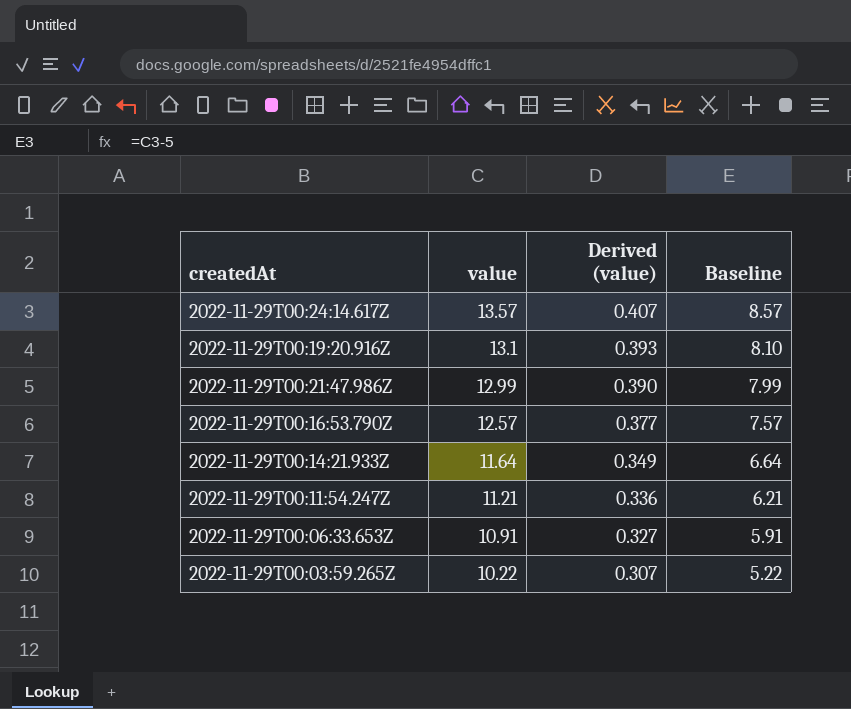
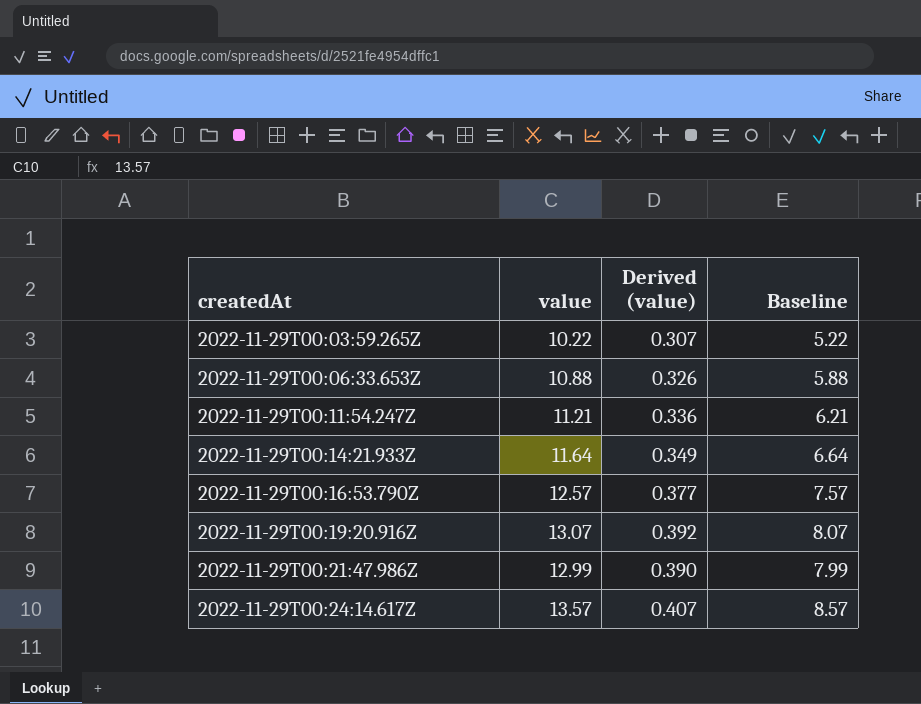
row order: value descending -> createdAt ascending
2022-11-29T00:06:33.653Z | value: 10.91 -> 10.88
2022-11-29T00:06:33.653Z | Derived (value): 0.327 -> 0.326
2022-11-29T00:06:33.653Z | Baseline: 5.91 -> 5.88
2022-11-29T00:19:20.916Z | value: 13.1 -> 13.07
2022-11-29T00:19:20.916Z | Derived (value): 0.393 -> 0.392
2022-11-29T00:19:20.916Z | Baseline: 8.10 -> 8.07

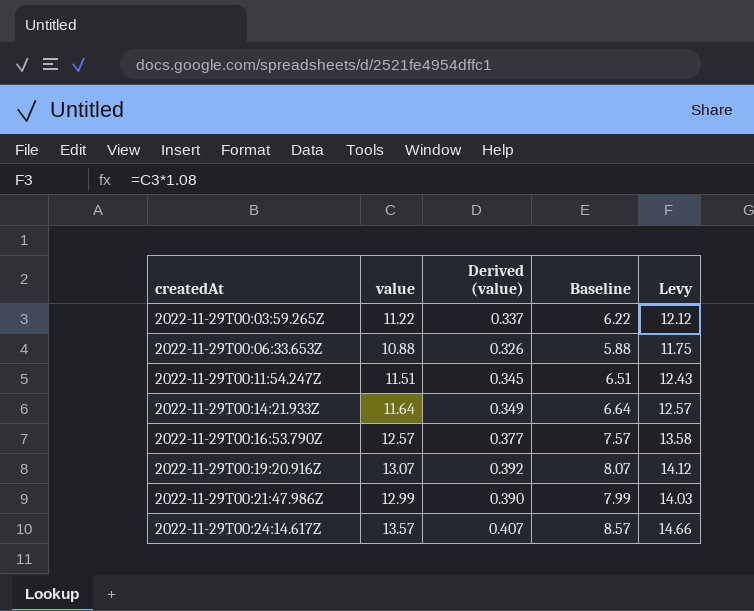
column Levy | formula: none -> [value] * 1.08
2022-11-29T00:03:59.265Z | value: 10.22 -> 11.22
2022-11-29T00:03:59.265Z | Derived (value): 0.307 -> 0.337
2022-11-29T00:03:59.265Z | Baseline: 5.22 -> 6.22
2022-11-29T00:11:54.247Z | value: 11.21 -> 11.51
2022-11-29T00:11:54.247Z | Derived (value): 0.336 -> 0.345
2022-11-29T00:11:54.247Z | Baseline: 6.21 -> 6.51

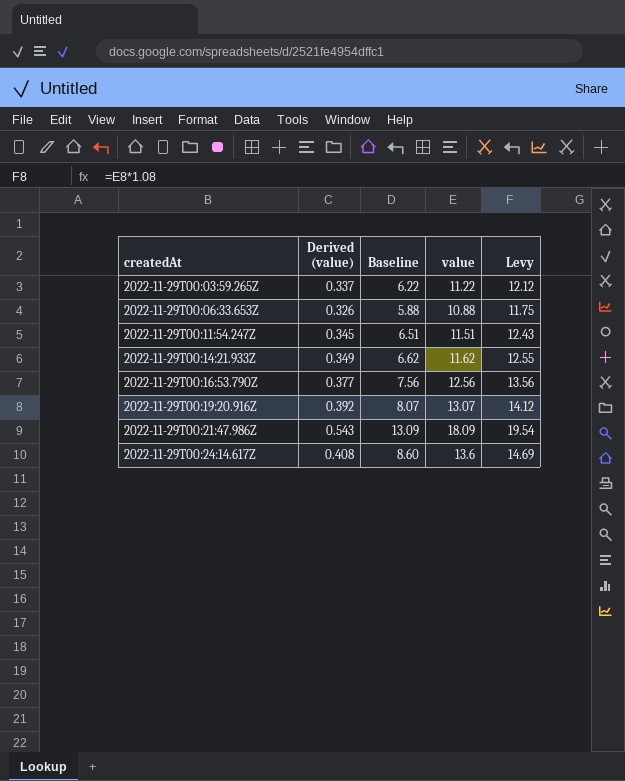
column value | position: 2 -> 4
2022-11-29T00:14:21.933Z | Baseline: 6.64 -> 6.62
2022-11-29T00:14:21.933Z | value: 11.64 -> 11.62
2022-11-29T00:14:21.933Z | Levy: 12.57 -> 12.55
2022-11-29T00:16:53.790Z | Baseline: 7.57 -> 7.56
2022-11-29T00:16:53.790Z | value: 12.57 -> 12.56
2022-11-29T00:16:53.790Z | Levy: 13.58 -> 13.56
2022-11-29T00:21:47.986Z | Derived (value): 0.390 -> 0.543
2022-11-29T00:21:47.986Z | Baseline: 7.99 -> 13.09
2022-11-29T00:21:47.986Z | value: 12.99 -> 18.09
2022-11-29T00:21:47.986Z | Levy: 14.03 -> 19.54
2022-11-29T00:24:14.617Z | Derived (value): 0.407 -> 0.408
2022-11-29T00:24:14.617Z | Baseline: 8.57 -> 8.60
2022-11-29T00:24:14.617Z | value: 13.57 -> 13.6
2022-11-29T00:24:14.617Z | Levy: 14.66 -> 14.69

